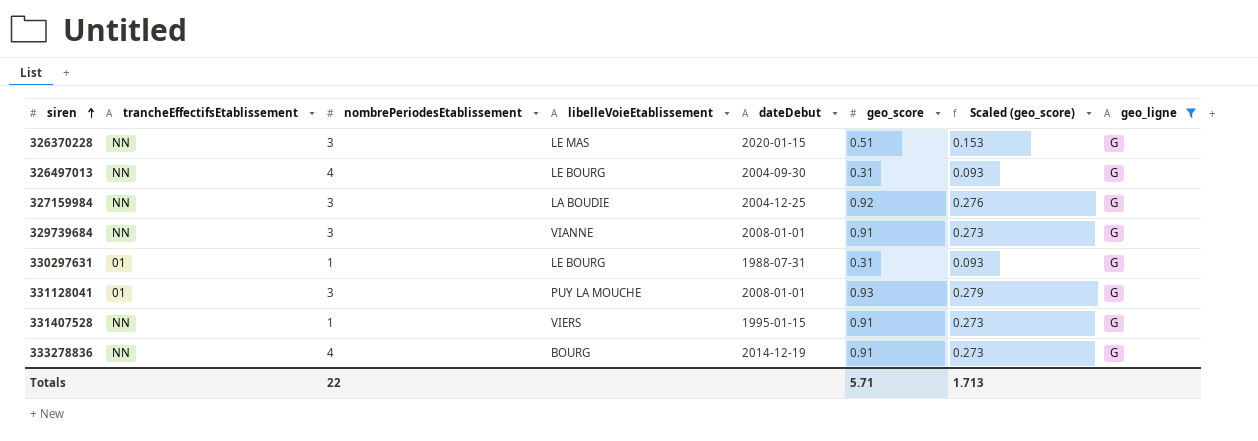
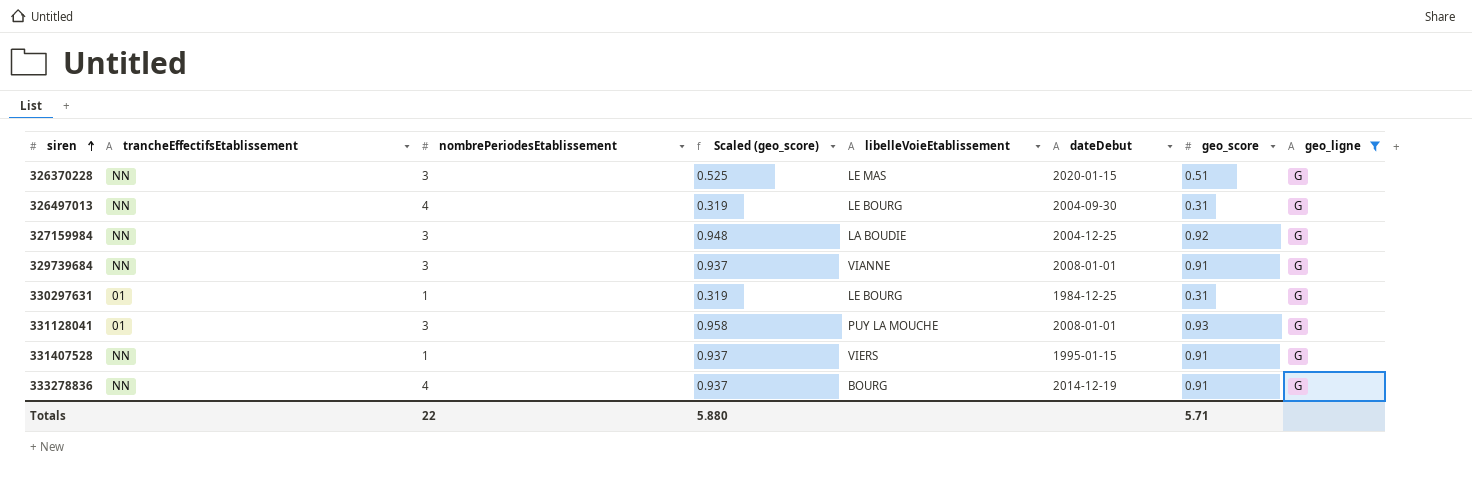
column Scaled (geo_score) | formula: [geo_score] * 0.3 -> [geo_score] * 1.03
column Scaled (geo_score) | position: 7 -> 4
330297631 | dateDebut: 1988-07-31 -> 1984-12-25
Totals | Scaled (geo_score): 1.713 -> 5.880

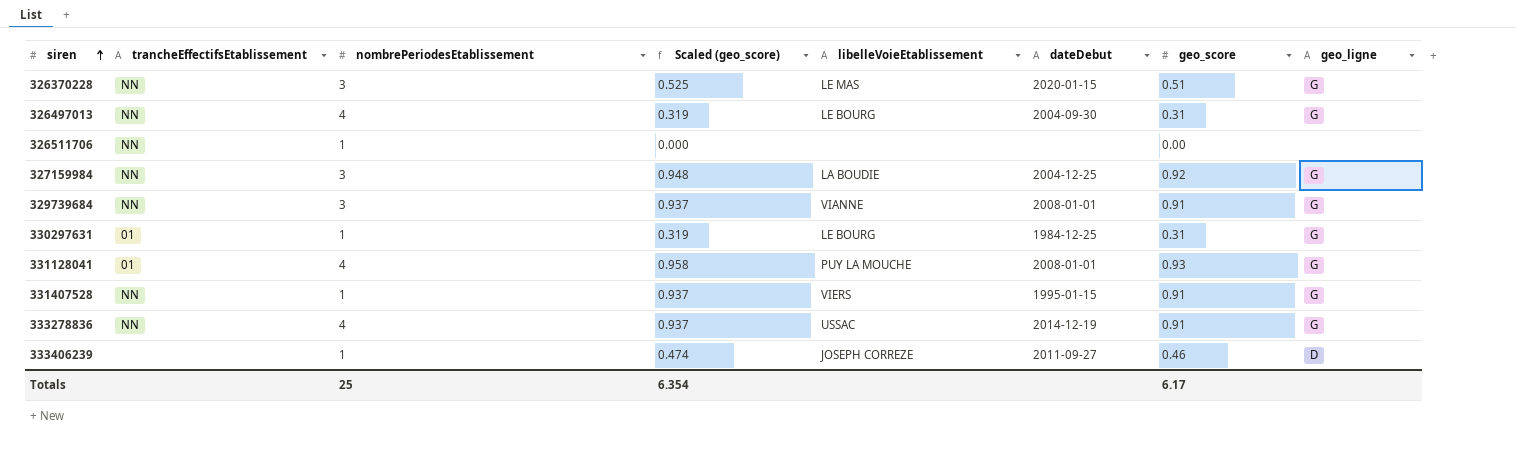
filter: geo_ligne = G -> none
331128041 | nombrePeriodesEtablissement: 3 -> 4
333278836 | libelleVoieEtablissement: BOURG -> USSAC
Totals | nombrePeriodesEtablissement: 22 -> 25
Totals | Scaled (geo_score): 5.880 -> 6.354
Totals | geo_score: 5.71 -> 6.17

